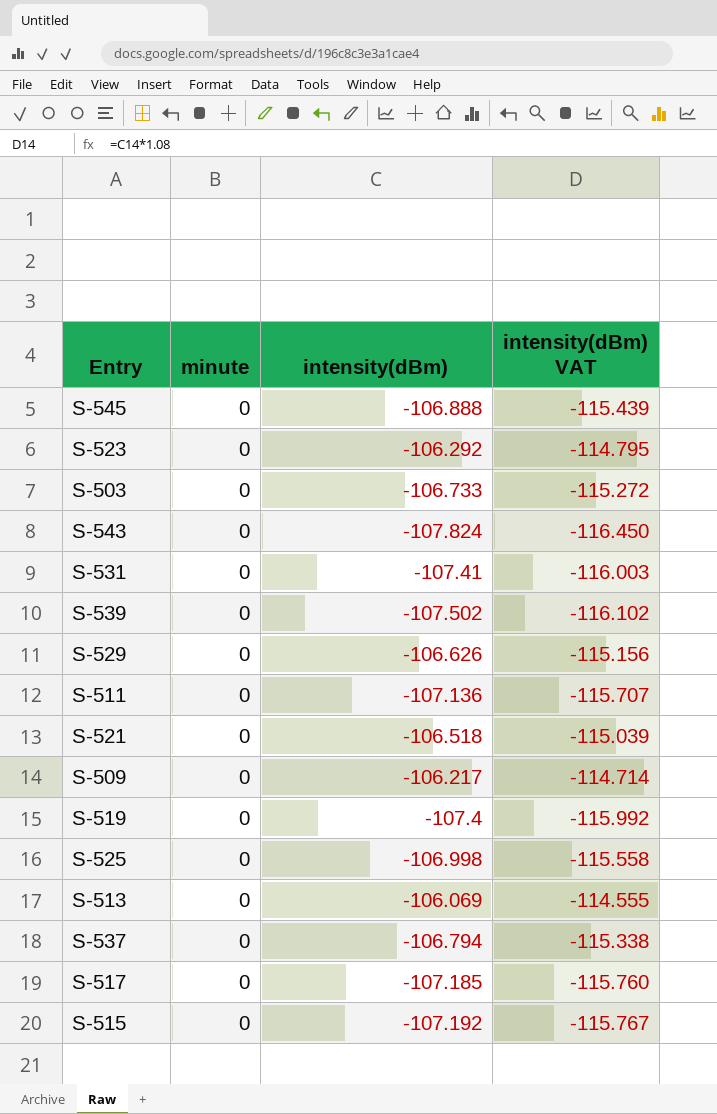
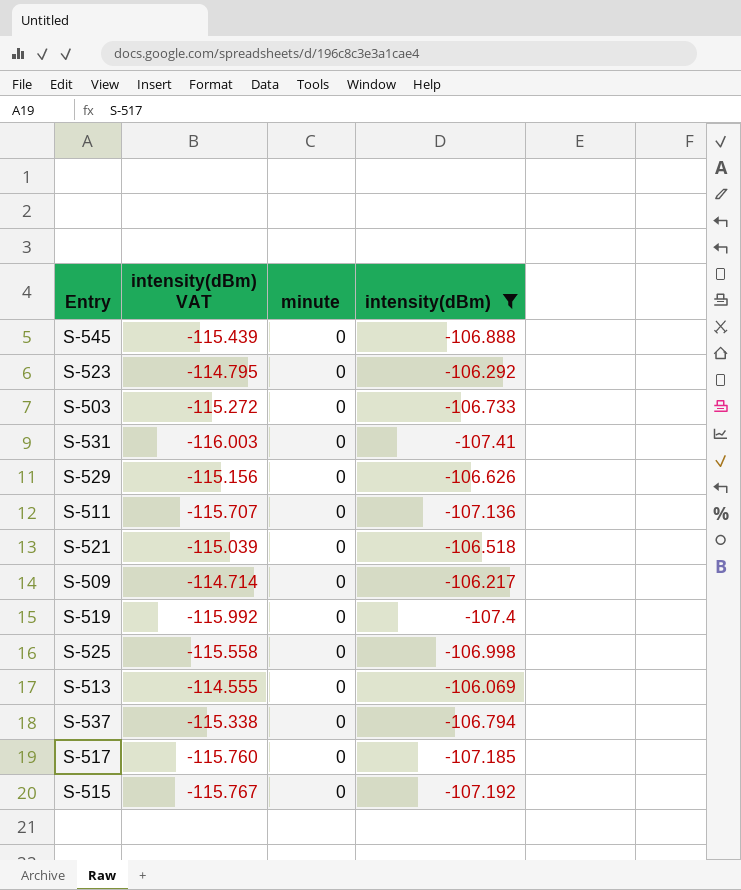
filter: none -> intensity(dBm) >= -107.41
column intensity(dBm) VAT | position: 4 -> 2

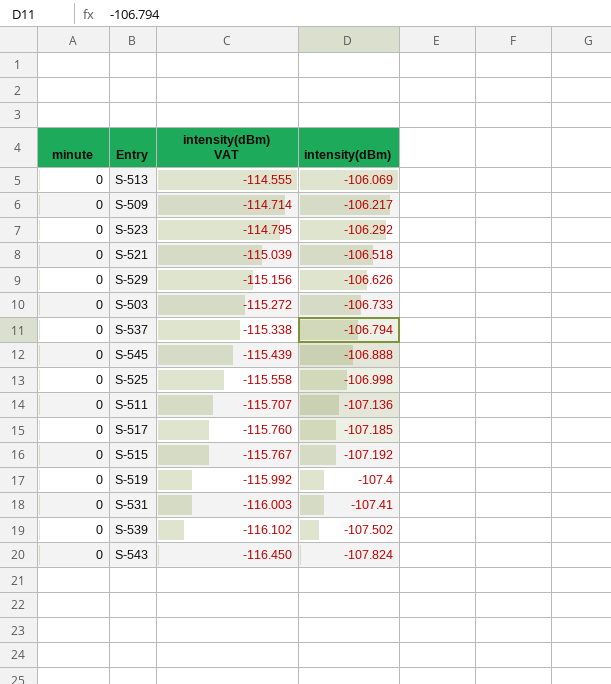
filter: intensity(dBm) >= -107.41 -> none
row order: none -> intensity(dBm) VAT descending
column minute | position: 3 -> 1

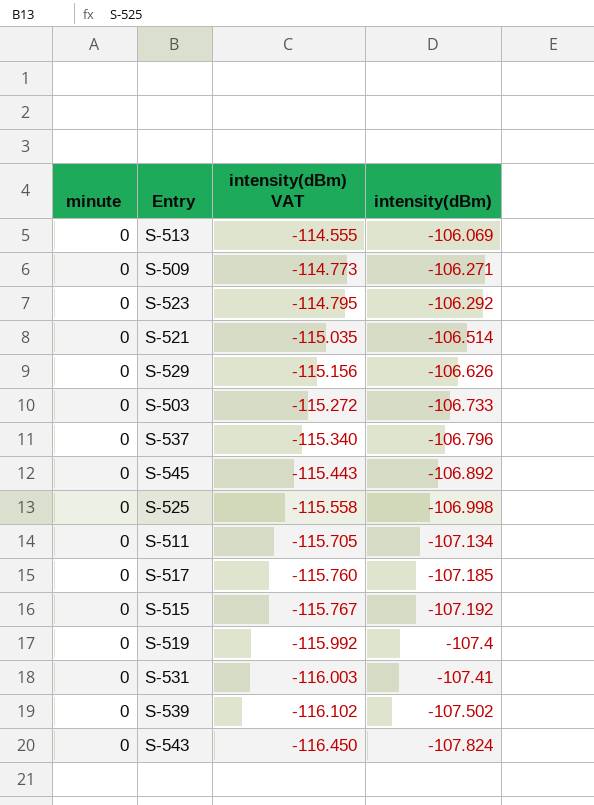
S-509 | intensity(dBm) VAT: -114.714 -> -114.773
S-509 | intensity(dBm): -106.217 -> -106.271
S-521 | intensity(dBm) VAT: -115.039 -> -115.035
S-521 | intensity(dBm): -106.518 -> -106.514
S-537 | intensity(dBm) VAT: -115.338 -> -115.340
S-537 | intensity(dBm): -106.794 -> -106.796
S-545 | intensity(dBm) VAT: -115.439 -> -115.443
S-545 | intensity(dBm): -106.888 -> -106.892
S-511 | intensity(dBm) VAT: -115.707 -> -115.705
S-511 | intensity(dBm): -107.136 -> -107.134

